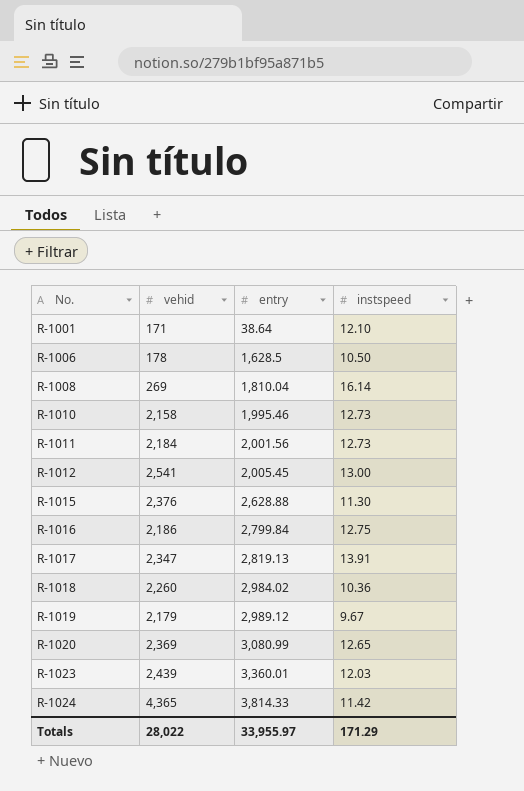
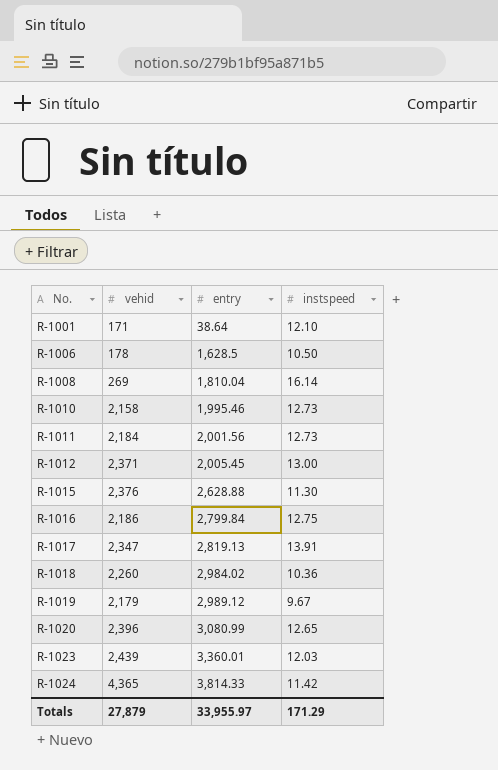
R-1012 | vehid: 2,541 -> 2,371
R-1020 | vehid: 2,369 -> 2,396
Totals | vehid: 28,022 -> 27,879

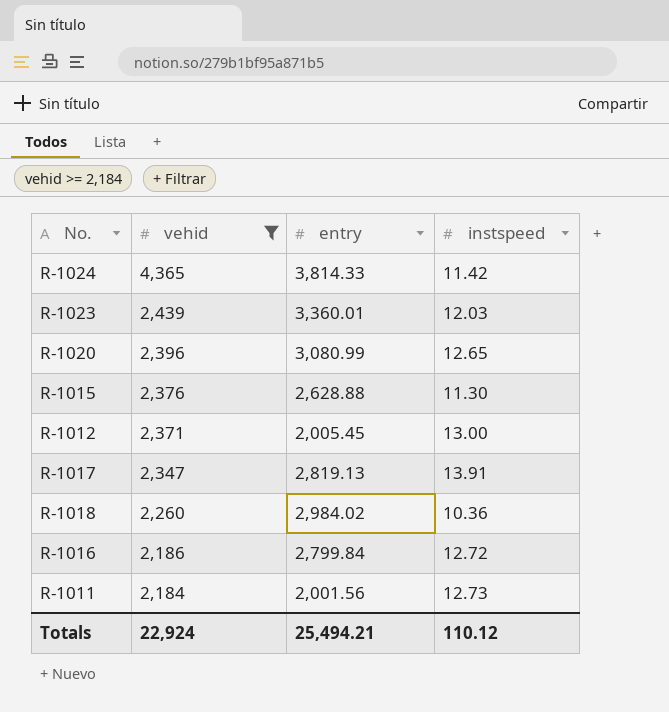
filter: none -> vehid >= 2,184
row order: No. ascending -> vehid descending
R-1016 | instspeed: 12.75 -> 12.72
Totals | vehid: 27,879 -> 22,924
Totals | entry: 33,955.97 -> 25,494.21
Totals | instspeed: 171.29 -> 110.12

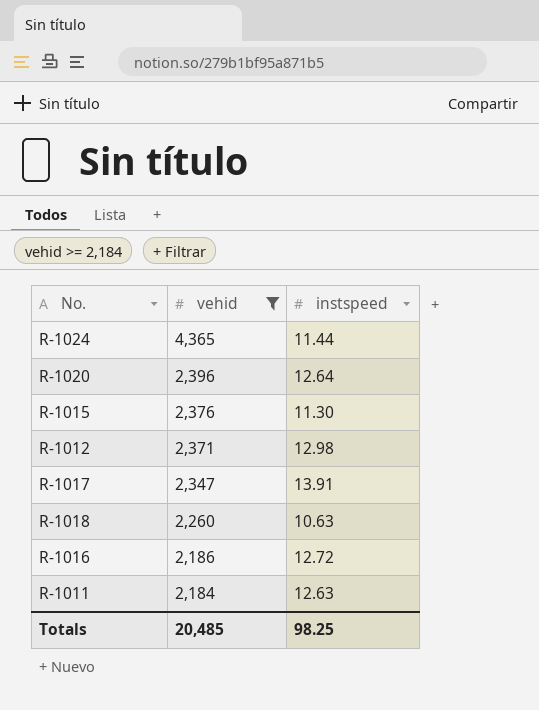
column entry | position: 3 -> none
row R-1023: 2,439 | 3,360.01 | 12.03 -> none
R-1024 | instspeed: 11.42 -> 11.44
R-1020 | instspeed: 12.65 -> 12.64
R-1012 | instspeed: 13.00 -> 12.98
R-1018 | instspeed: 10.36 -> 10.63
R-1011 | instspeed: 12.73 -> 12.63
Totals | vehid: 22,924 -> 20,485
Totals | instspeed: 110.12 -> 98.25

